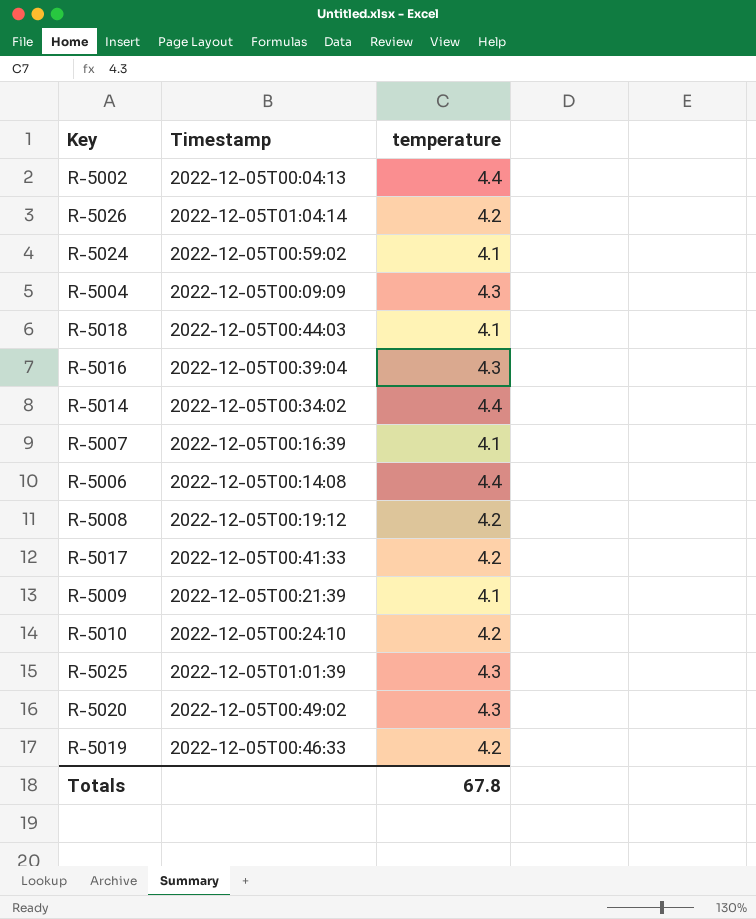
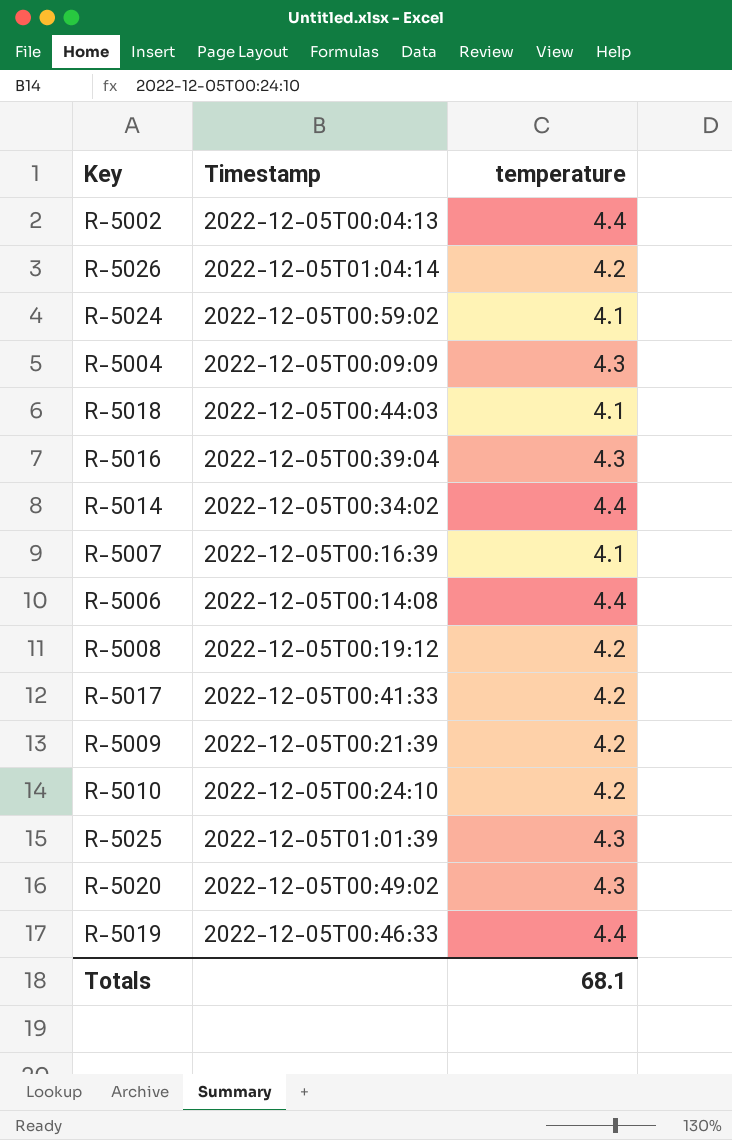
R-5009 | temperature: 4.1 -> 4.2
R-5019 | temperature: 4.2 -> 4.4
Totals | temperature: 67.8 -> 68.1

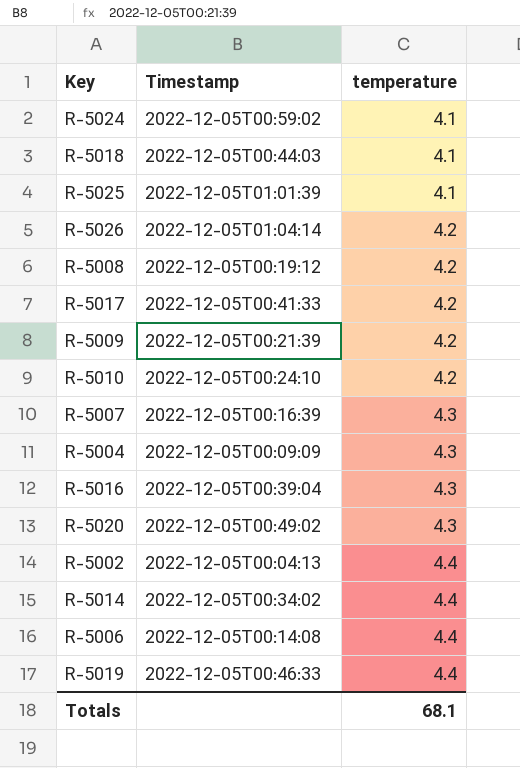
row order: none -> temperature ascending
R-5025 | temperature: 4.3 -> 4.1
R-5007 | temperature: 4.1 -> 4.3

